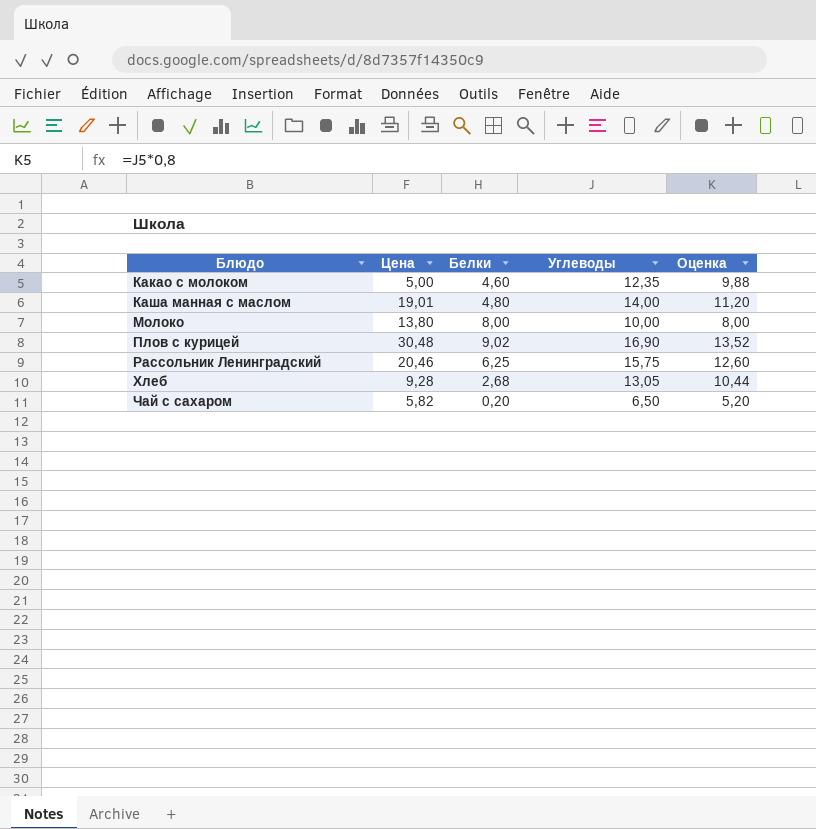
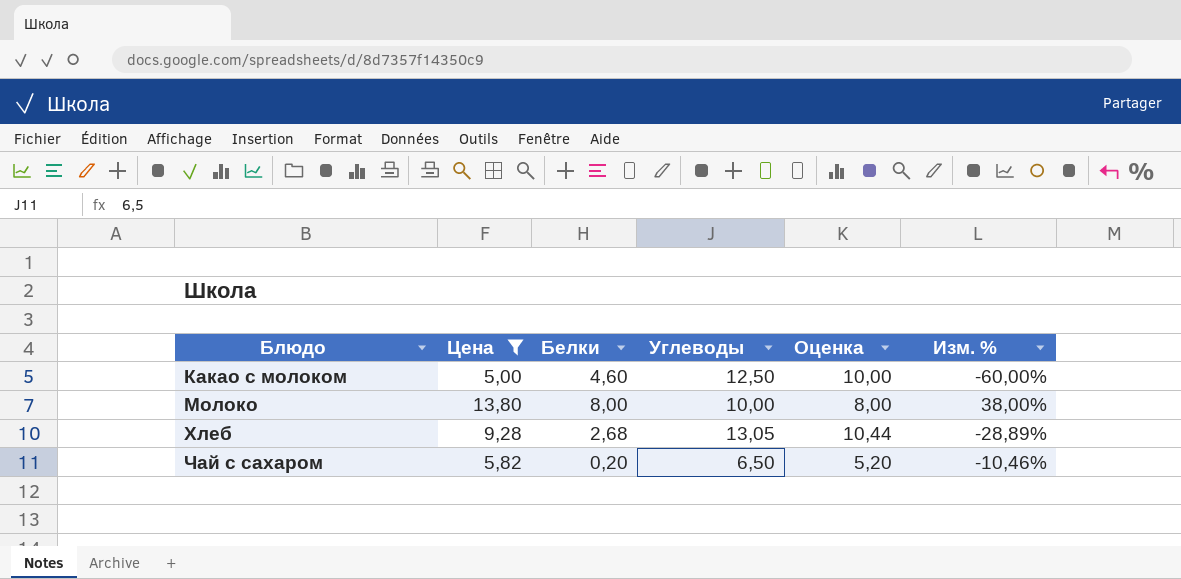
filter: none -> Цена <= 13,80
column Изм. % | formula: none -> ([Цена] - [Углеводы]) / [Углеводы]
Какао с молоком | Углеводы: 12,35 -> 12,50
Какао с молоком | Оценка: 9,88 -> 10,00

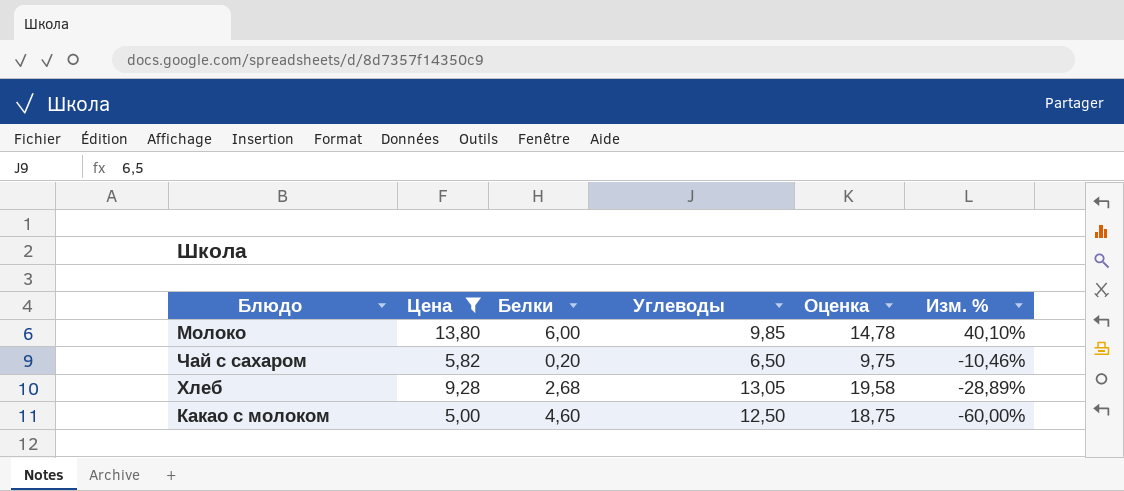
row order: Блюдо ascending -> Изм. % descending
column Оценка | formula: [Углеводы] * 0,8 -> [Углеводы] * 1,5
Молоко | Белки: 8,00 -> 6,00
Молоко | Углеводы: 10,00 -> 9,85
Молоко | Изм. %: 38,00% -> 40,10%

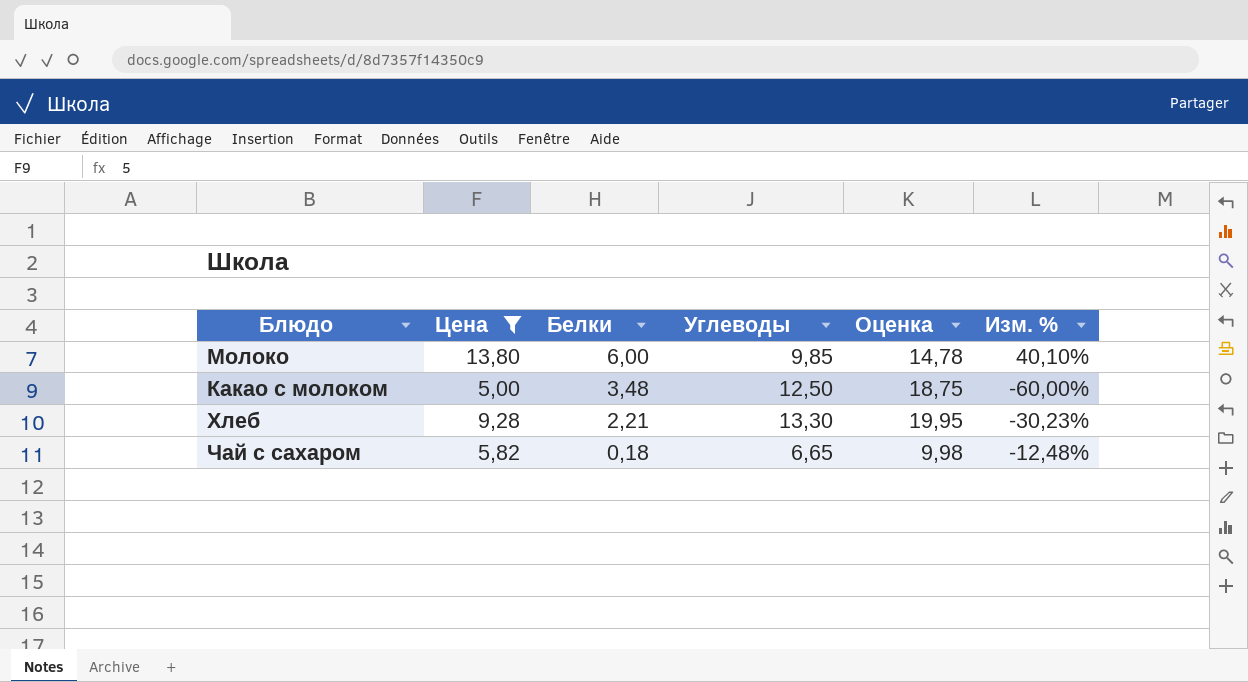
row order: Изм. % descending -> Белки descending
Какао с молоком | Белки: 4,60 -> 3,48
Хлеб | Белки: 2,68 -> 2,21
Хлеб | Углеводы: 13,05 -> 13,30
Хлеб | Оценка: 19,58 -> 19,95
Хлеб | Изм. %: -28,89% -> -30,23%
Чай с сахаром | Белки: 0,20 -> 0,18
Чай с сахаром | Углеводы: 6,50 -> 6,65
Чай с сахаром | Оценка: 9,75 -> 9,98
Чай с сахаром | Изм. %: -10,46% -> -12,48%

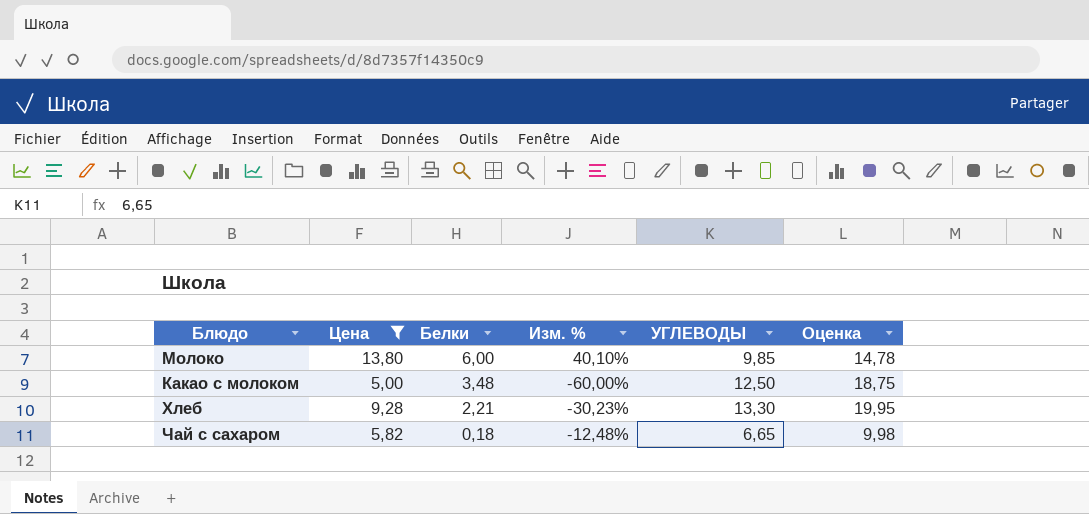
column Изм. % | position: 6 -> 4
column name: Углеводы -> УГЛЕВОДЫ

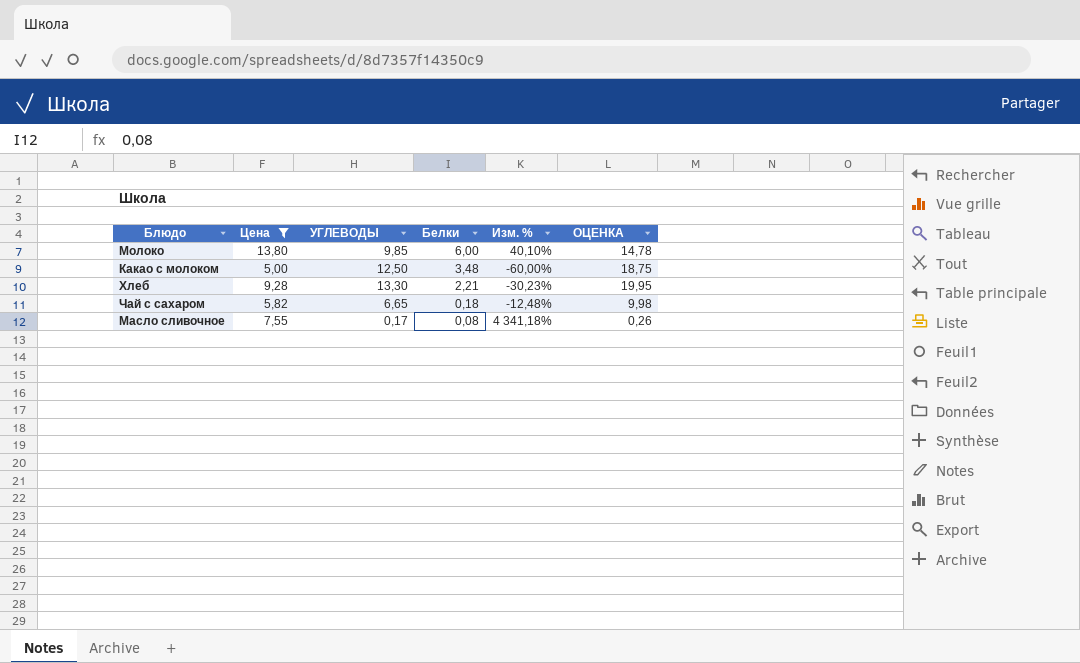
column УГЛЕВОДЫ | position: 5 -> 3
column name: Оценка -> ОЦЕНКА
row Масло сливочное: none -> 7,55 | 0,17 | 0,08 | 4 341,18% | 0,26

